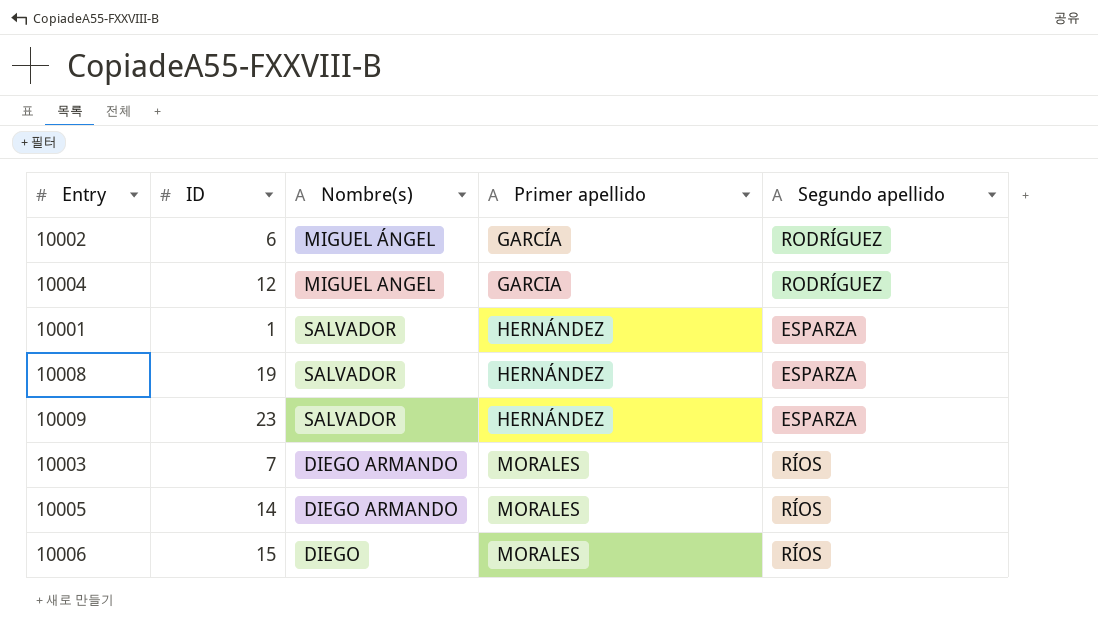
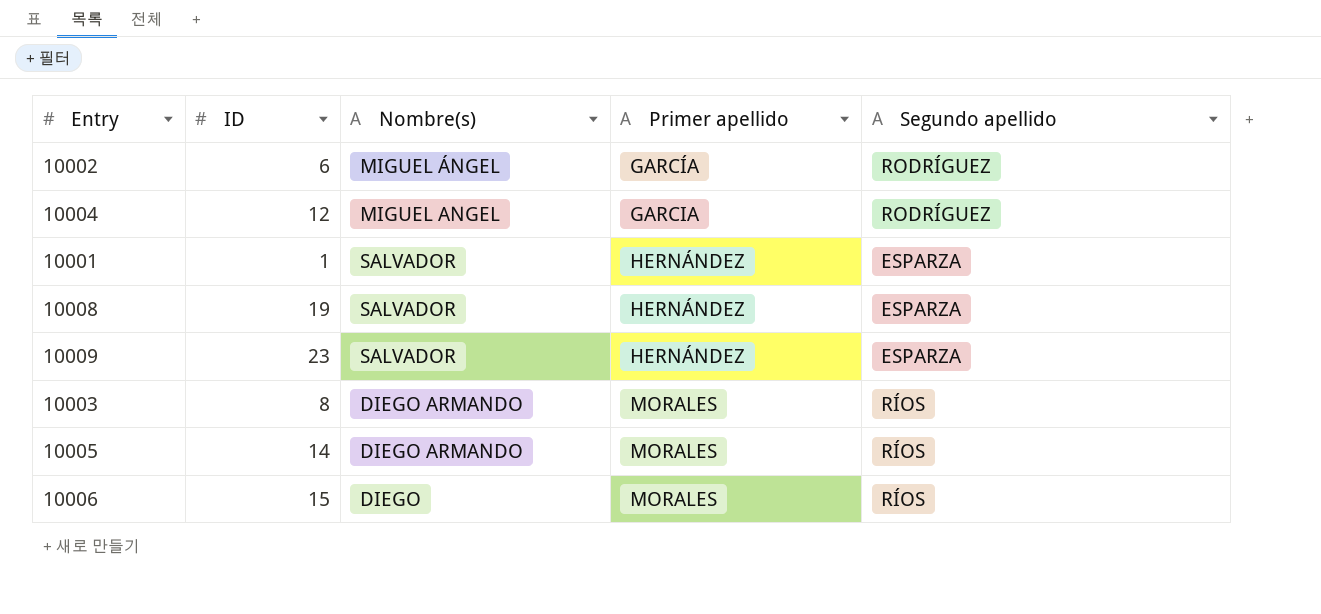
10003 | ID: 7 -> 8

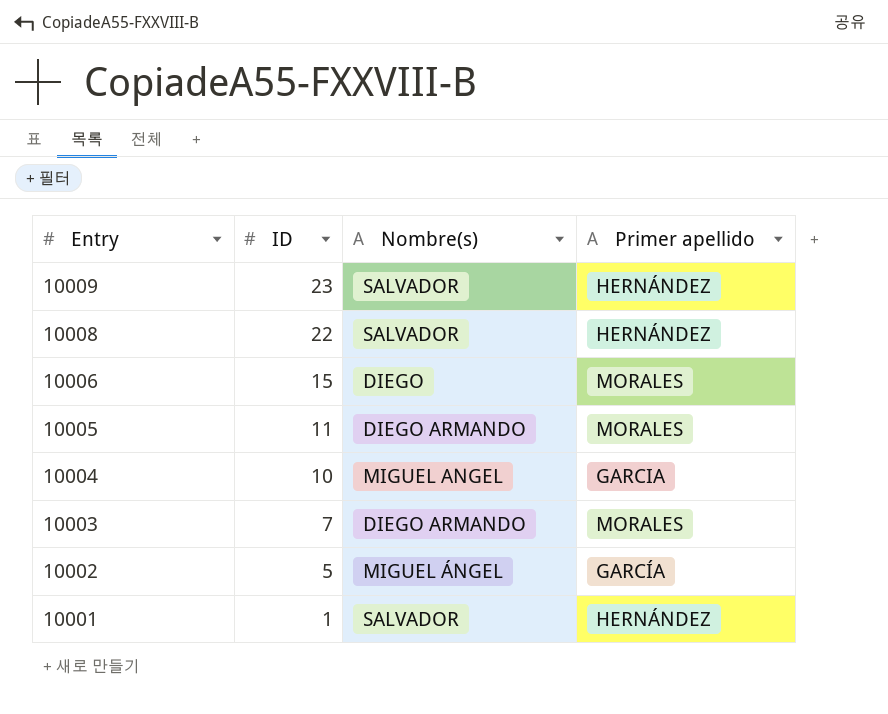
row order: Primer apellido ascending -> Entry descending
column Segundo apellido | position: 5 -> none
10008 | ID: 19 -> 22
10005 | ID: 14 -> 11
10004 | ID: 12 -> 10
10003 | ID: 8 -> 7
10002 | ID: 6 -> 5

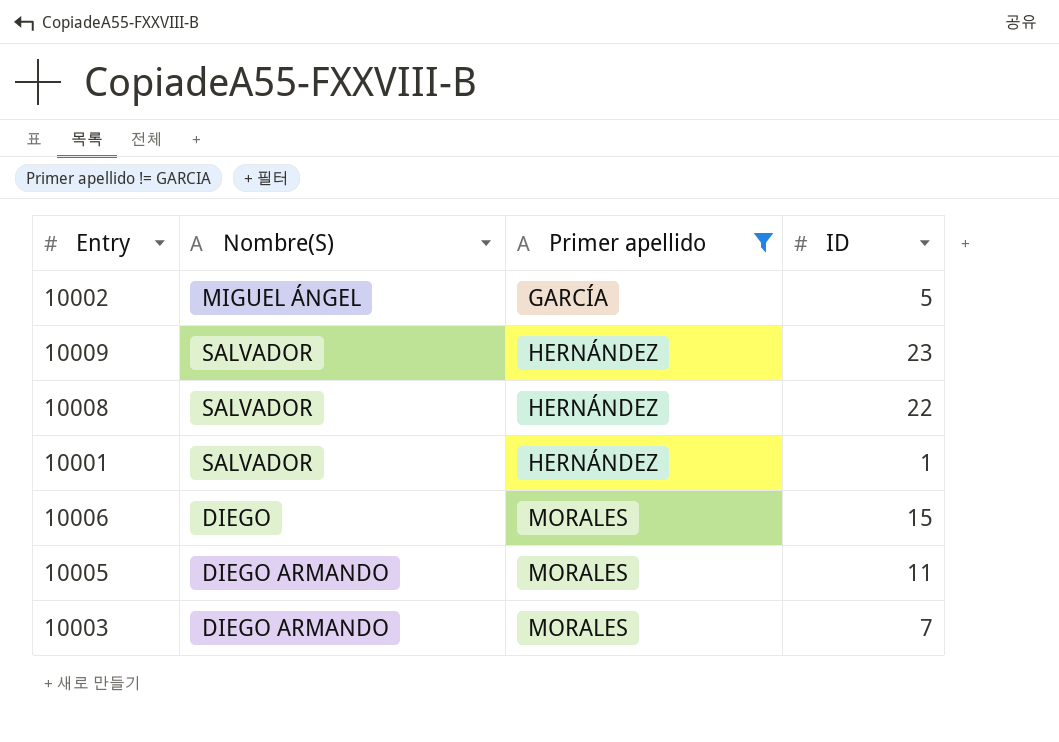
filter: none -> Primer apellido != GARCIA
row order: Entry descending -> Primer apellido ascending
column name: Nombre(s) -> Nombre(S)
column ID | position: 2 -> 4

